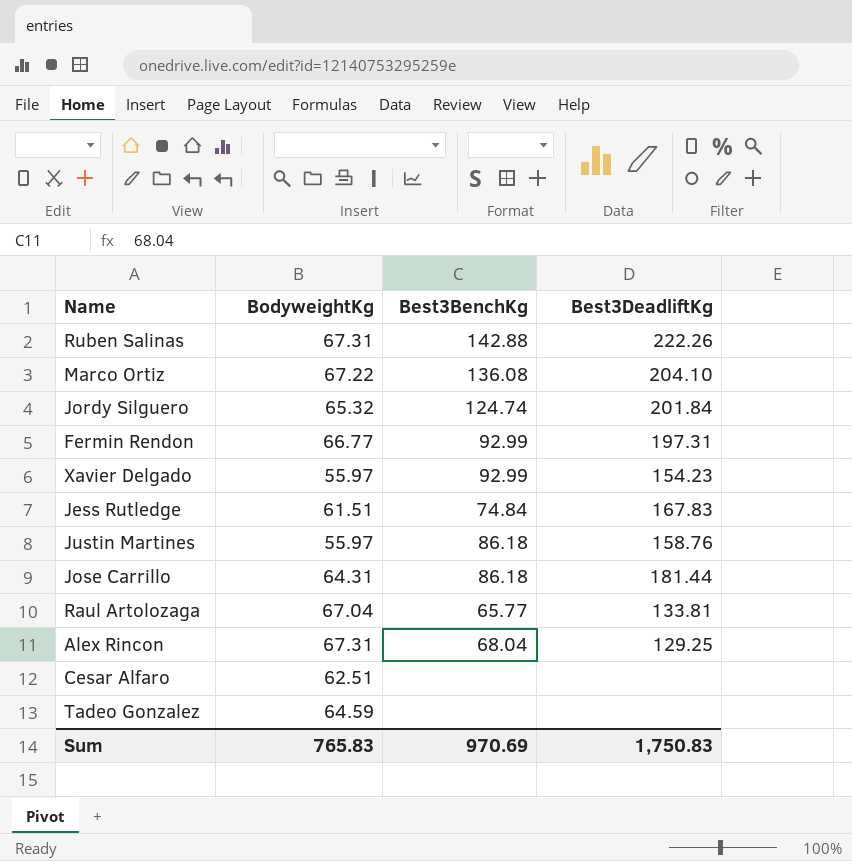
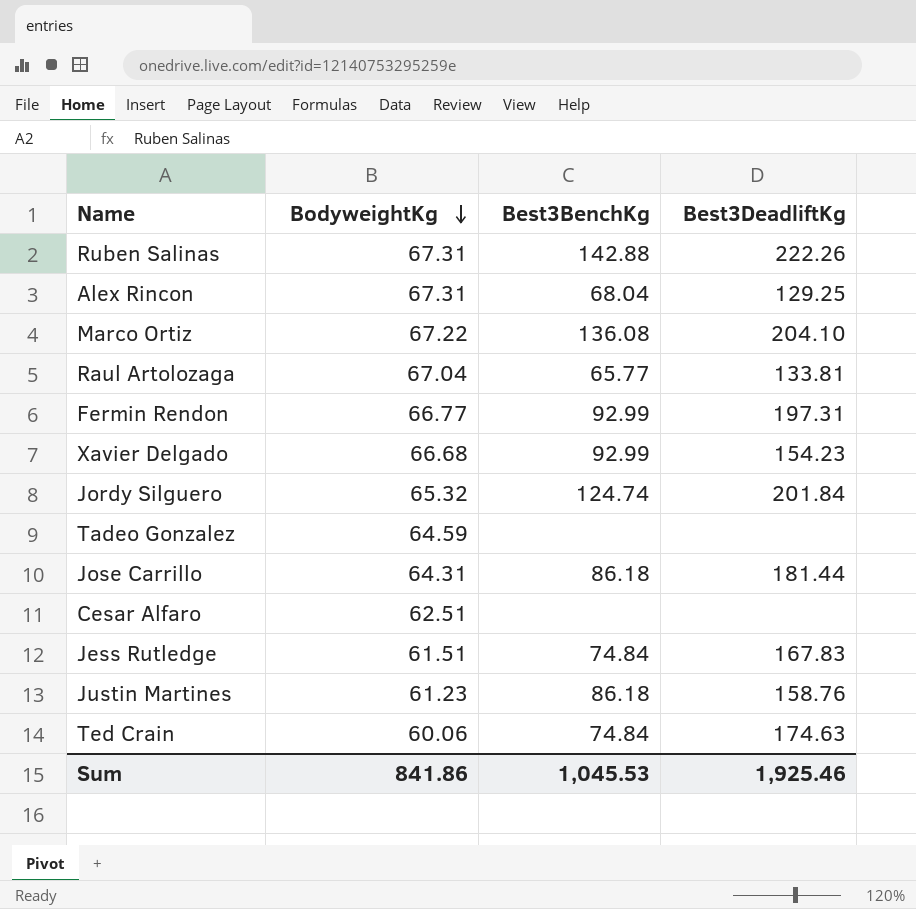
row order: none -> BodyweightKg descending
Xavier Delgado | BodyweightKg: 55.97 -> 66.68
Justin Martines | BodyweightKg: 55.97 -> 61.23
row Ted Crain: none -> 60.06 | 74.84 | 174.63
Sum | BodyweightKg: 765.83 -> 841.86
Sum | Best3BenchKg: 970.69 -> 1,045.53
Sum | Best3DeadliftKg: 1,750.83 -> 1,925.46

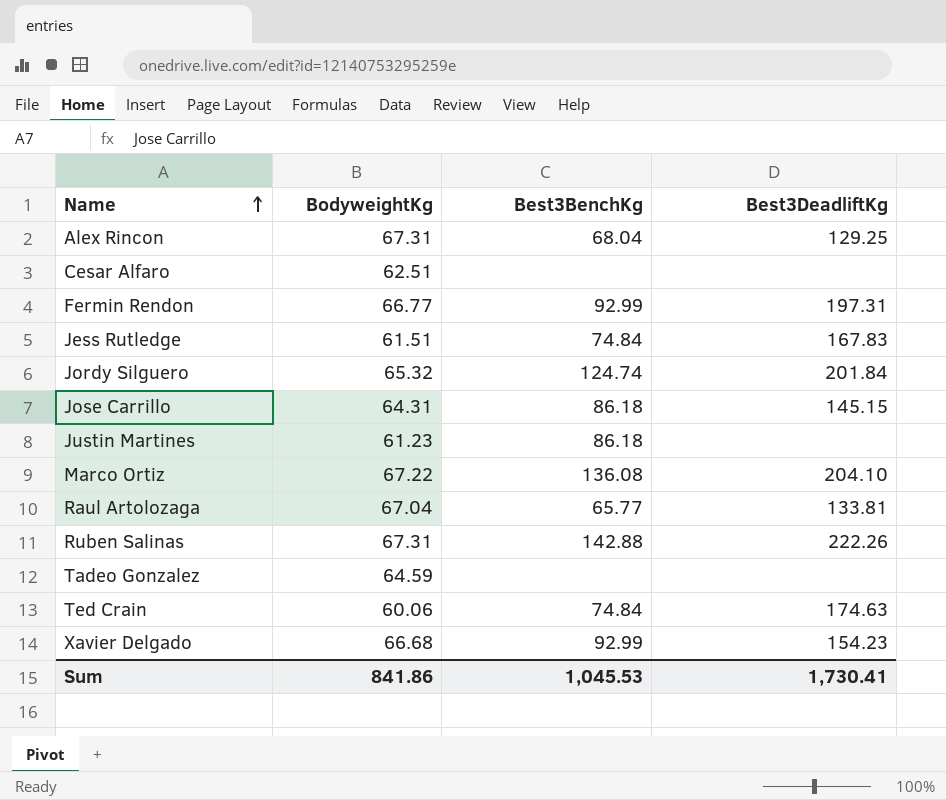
row order: BodyweightKg descending -> Name ascending
Jose Carrillo | Best3DeadliftKg: 181.44 -> 145.15
Justin Martines | Best3DeadliftKg: 158.76 -> none
Sum | Best3DeadliftKg: 1,925.46 -> 1,730.41

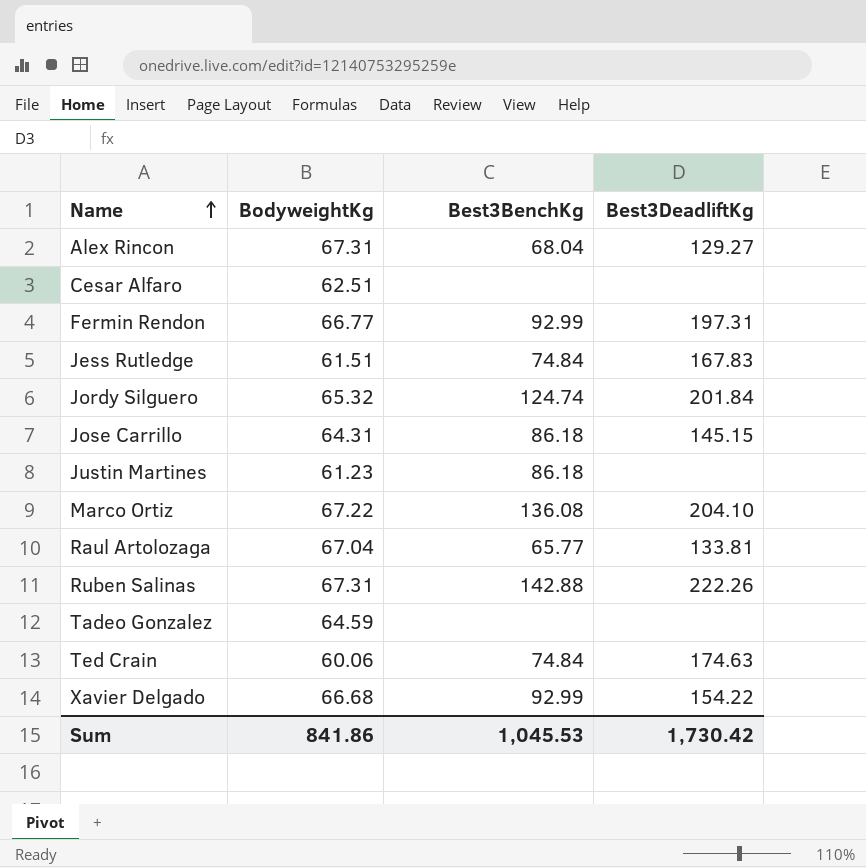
Alex Rincon | Best3DeadliftKg: 129.25 -> 129.27
Xavier Delgado | Best3DeadliftKg: 154.23 -> 154.22
Sum | Best3DeadliftKg: 1,730.41 -> 1,730.42

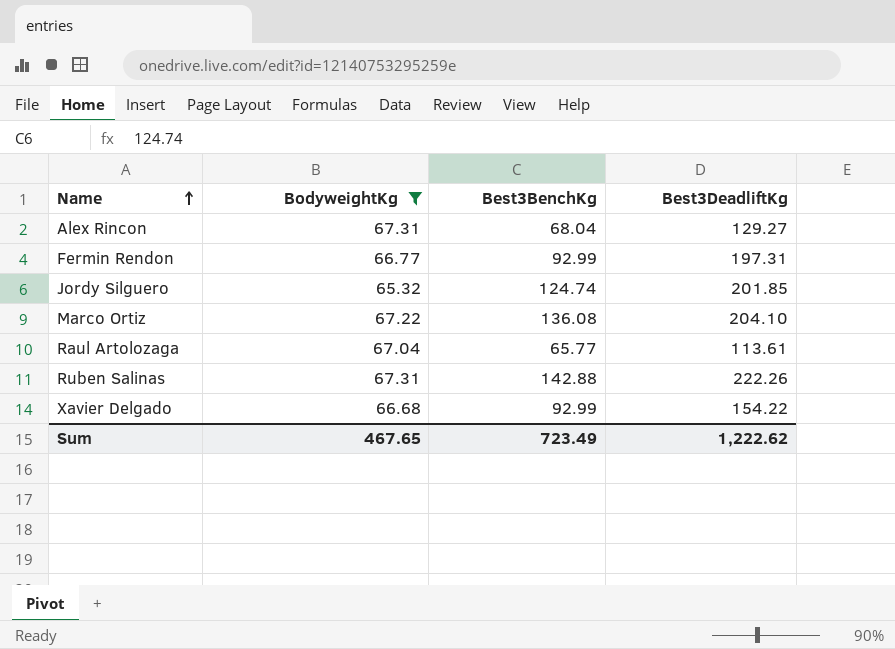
filter: none -> BodyweightKg >= 65.32
Jordy Silguero | Best3DeadliftKg: 201.84 -> 201.85
Raul Artolozaga | Best3DeadliftKg: 133.81 -> 113.61
Sum | BodyweightKg: 841.86 -> 467.65
Sum | Best3BenchKg: 1,045.53 -> 723.49
Sum | Best3DeadliftKg: 1,730.42 -> 1,222.62

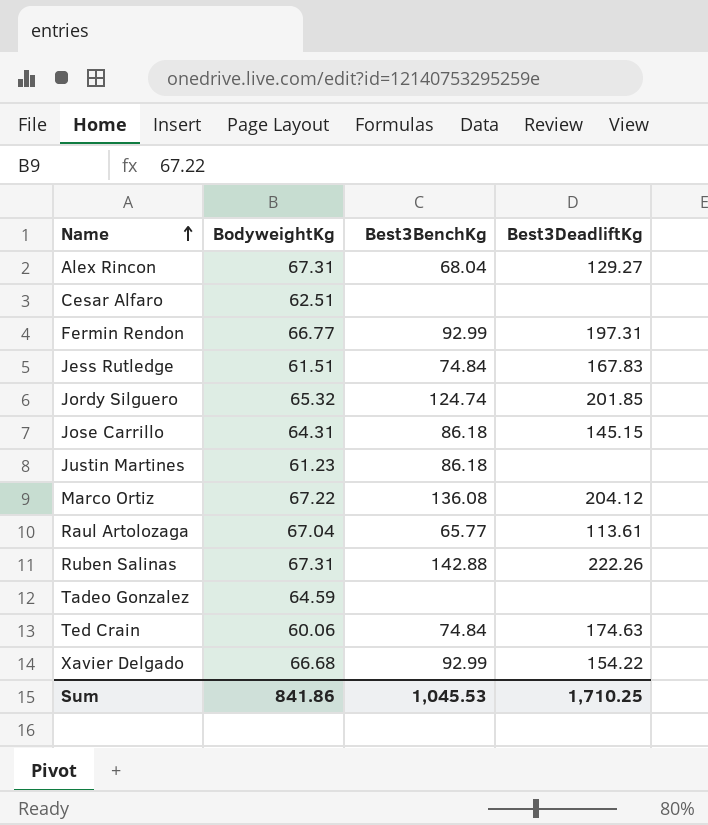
filter: BodyweightKg >= 65.32 -> none
Marco Ortiz | Best3DeadliftKg: 204.10 -> 204.12
Sum | BodyweightKg: 467.65 -> 841.86
Sum | Best3BenchKg: 723.49 -> 1,045.53
Sum | Best3DeadliftKg: 1,222.62 -> 1,710.25

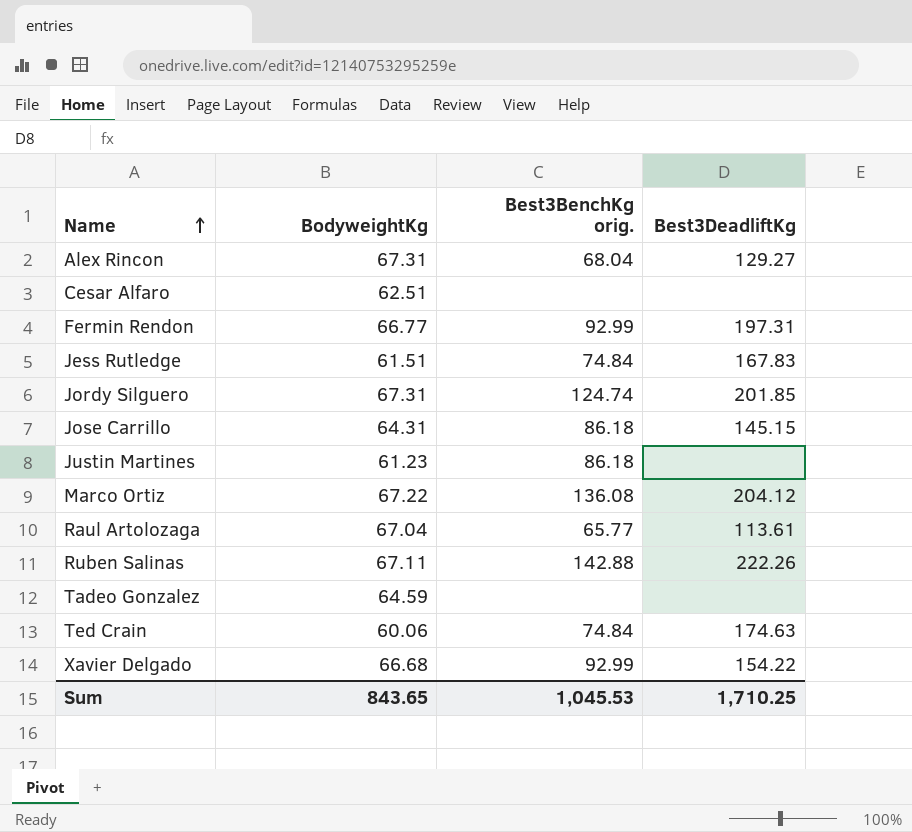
column name: Best3BenchKg -> Best3BenchKg orig.
Jordy Silguero | BodyweightKg: 65.32 -> 67.31
Ruben Salinas | BodyweightKg: 67.31 -> 67.11
Sum | BodyweightKg: 841.86 -> 843.65

